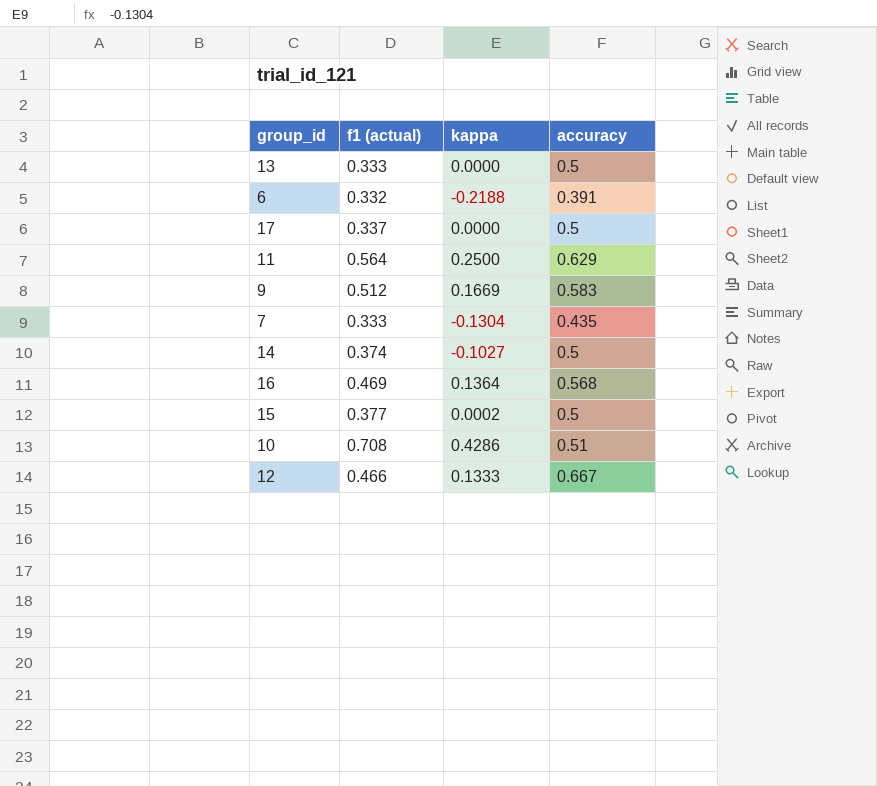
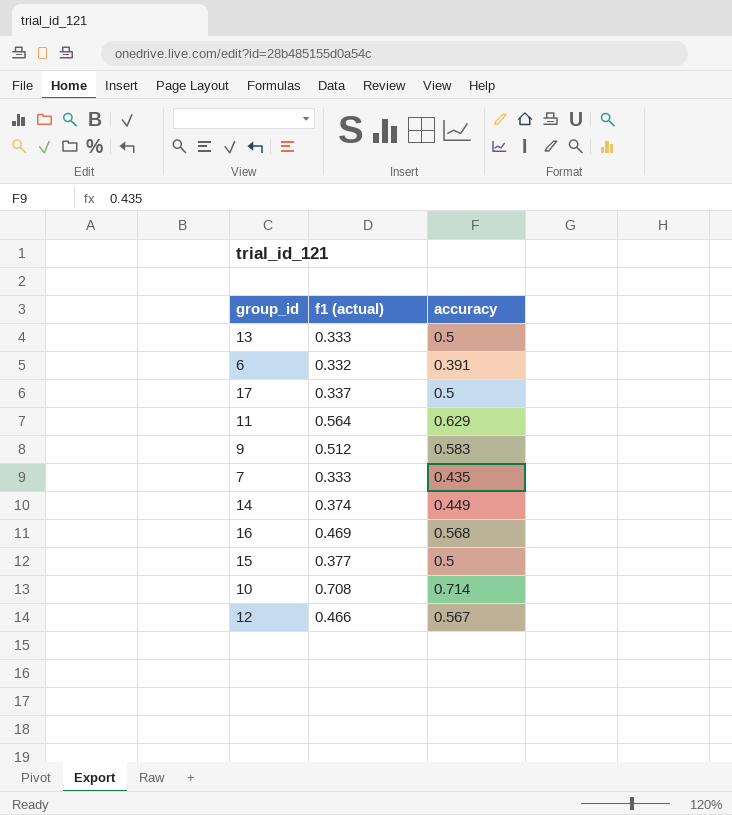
column kappa | position: 3 -> none
14 | accuracy: 0.5 -> 0.449
10 | accuracy: 0.51 -> 0.714
12 | accuracy: 0.667 -> 0.567

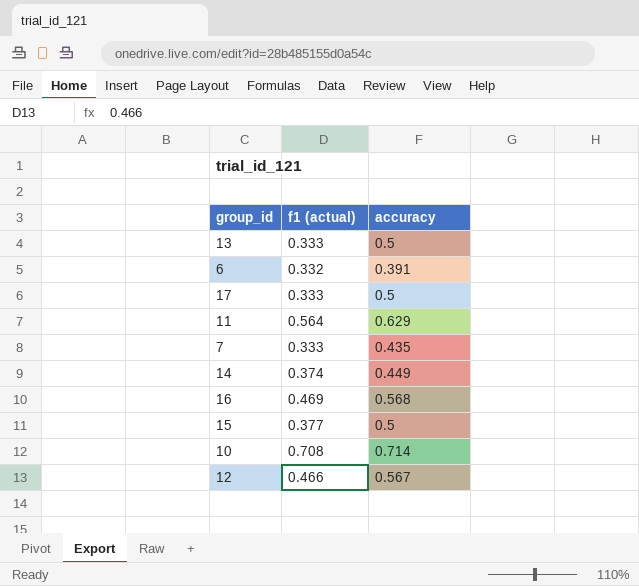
row 9: 0.512 | 0.583 -> none
17 | f1 (actual): 0.337 -> 0.333

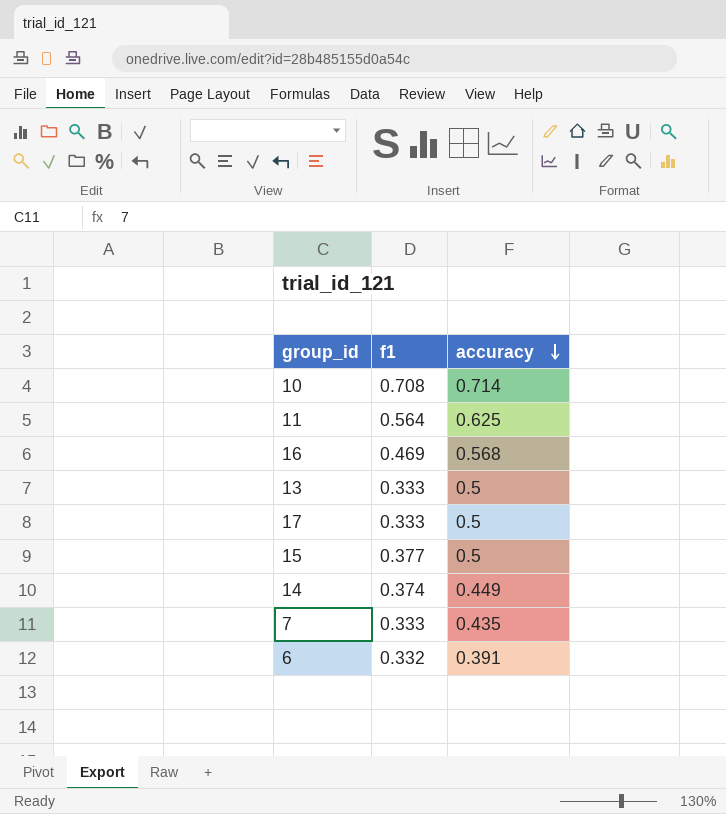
row order: none -> accuracy descending
column name: f1 (actual) -> f1
row 12: 0.466 | 0.567 -> none
11 | accuracy: 0.629 -> 0.625

